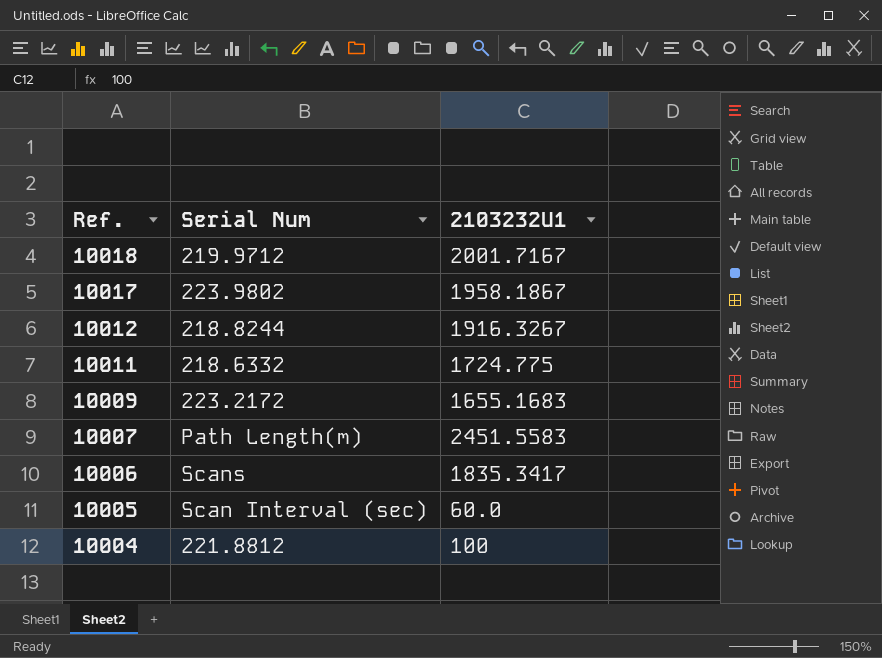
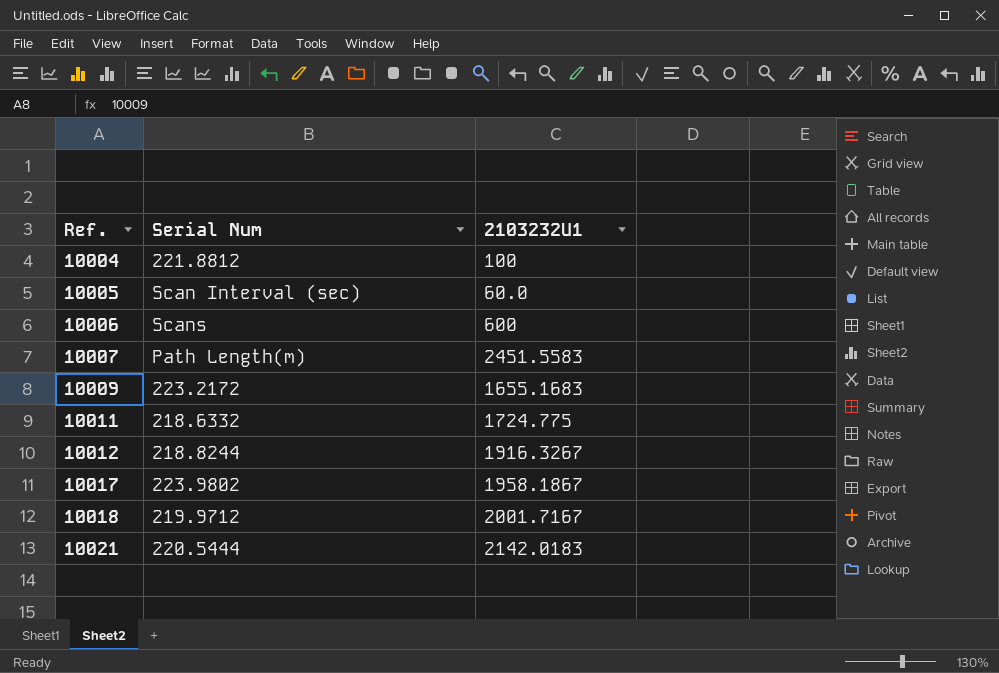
row order: Ref. descending -> Ref. ascending
10006 | 2103232U1: 1835.3417 -> 600
row 10021: none -> 220.5444 | 2142.0183

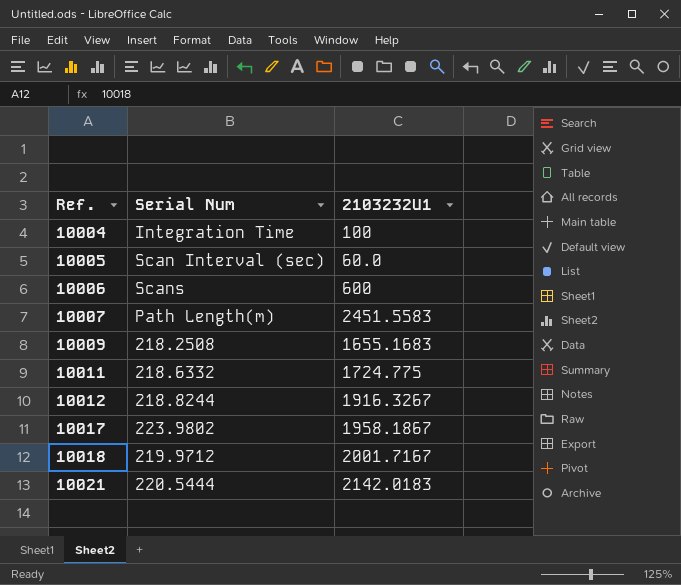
10004 | Serial Num: 221.8812 -> Integration Time
10009 | Serial Num: 223.2172 -> 218.2508

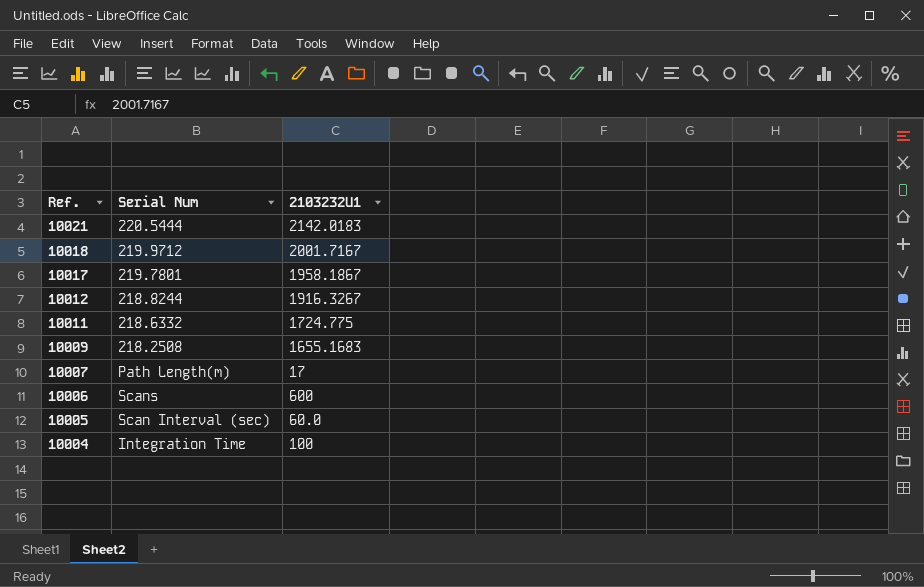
row order: Ref. ascending -> Ref. descending
10017 | Serial Num: 223.9802 -> 219.7801
10007 | 2103232U1: 2451.5583 -> 17

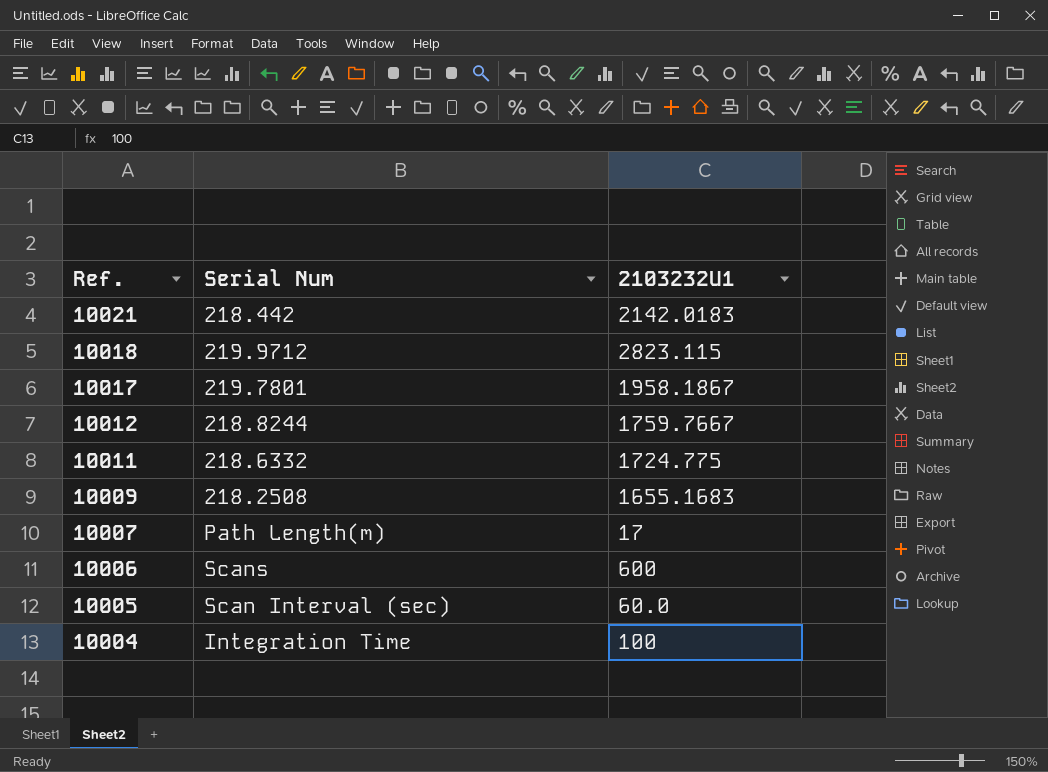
10021 | Serial Num: 220.5444 -> 218.442
10018 | 2103232U1: 2001.7167 -> 2823.115
10012 | 2103232U1: 1916.3267 -> 1759.7667

